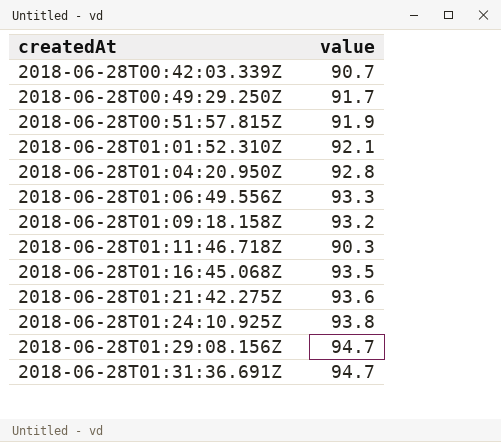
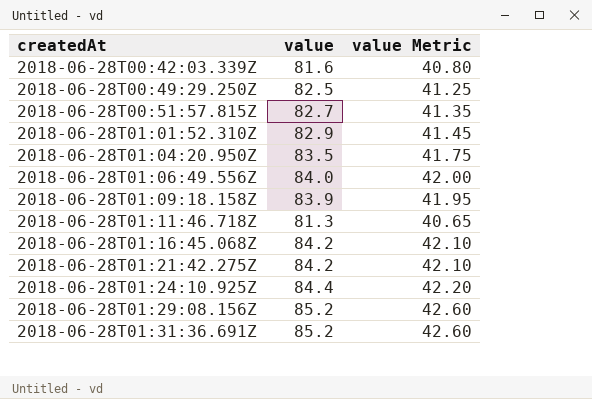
column value Metric | formula: none -> [value] * 0.5
2018-06-28T00:42:03.339Z | value: 90.7 -> 81.6
2018-06-28T00:49:29.250Z | value: 91.7 -> 82.5
2018-06-28T00:51:57.815Z | value: 91.9 -> 82.7
2018-06-28T01:01:52.310Z | value: 92.1 -> 82.9
2018-06-28T01:04:20.950Z | value: 92.8 -> 83.5
2018-06-28T01:06:49.556Z | value: 93.3 -> 84.0
2018-06-28T01:09:18.158Z | value: 93.2 -> 83.9
2018-06-28T01:11:46.718Z | value: 90.3 -> 81.3
2018-06-28T01:16:45.068Z | value: 93.5 -> 84.2
2018-06-28T01:21:42.275Z | value: 93.6 -> 84.2
2018-06-28T01:24:10.925Z | value: 93.8 -> 84.4
2018-06-28T01:29:08.156Z | value: 94.7 -> 85.2
2018-06-28T01:31:36.691Z | value: 94.7 -> 85.2

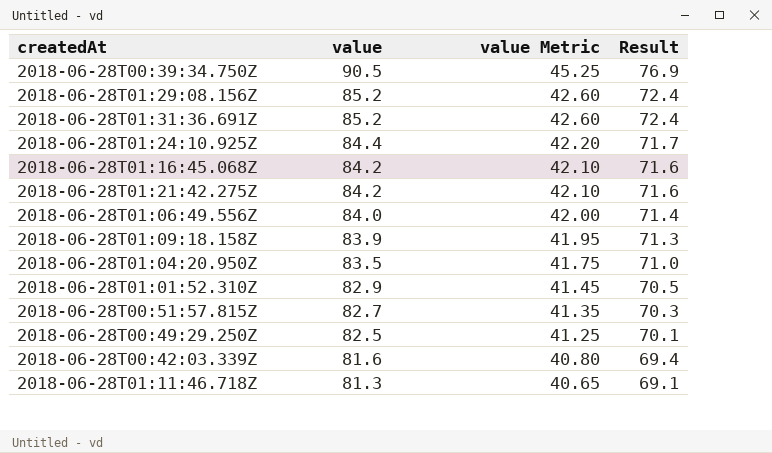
row order: createdAt ascending -> value descending
column Result | formula: none -> [value] * 0.85
row 2018-06-28T00:39:34.750Z: none -> 90.5 | 45.25 | 76.9

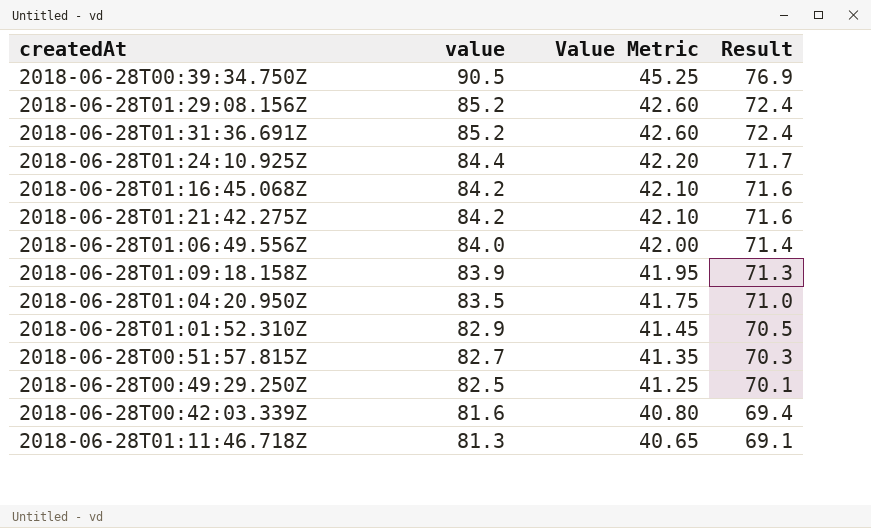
column name: value Metric -> Value Metric

